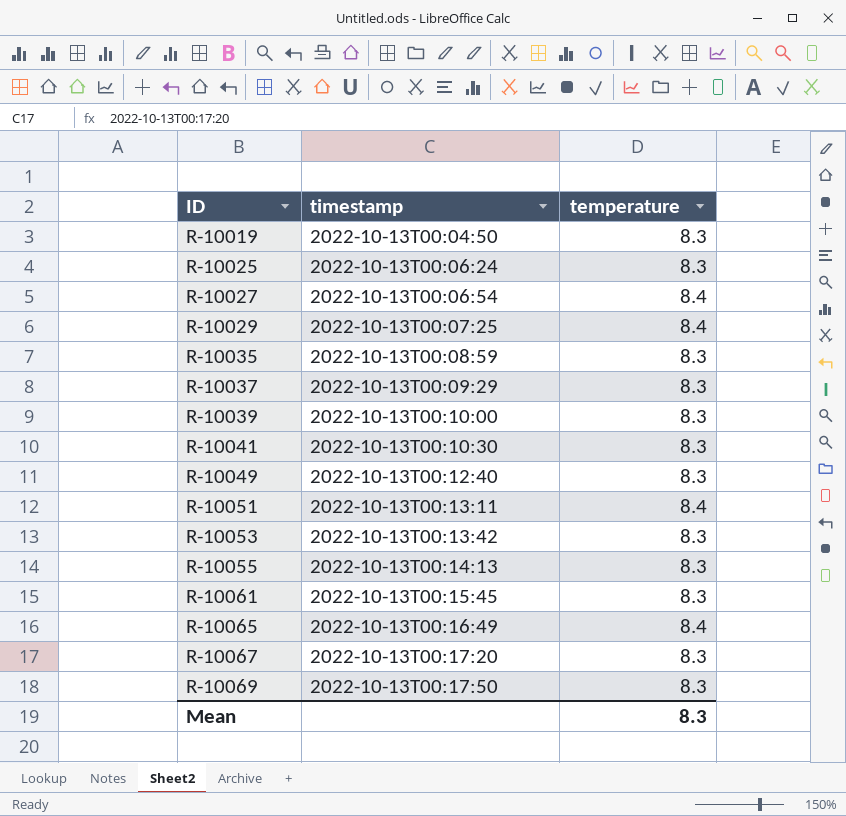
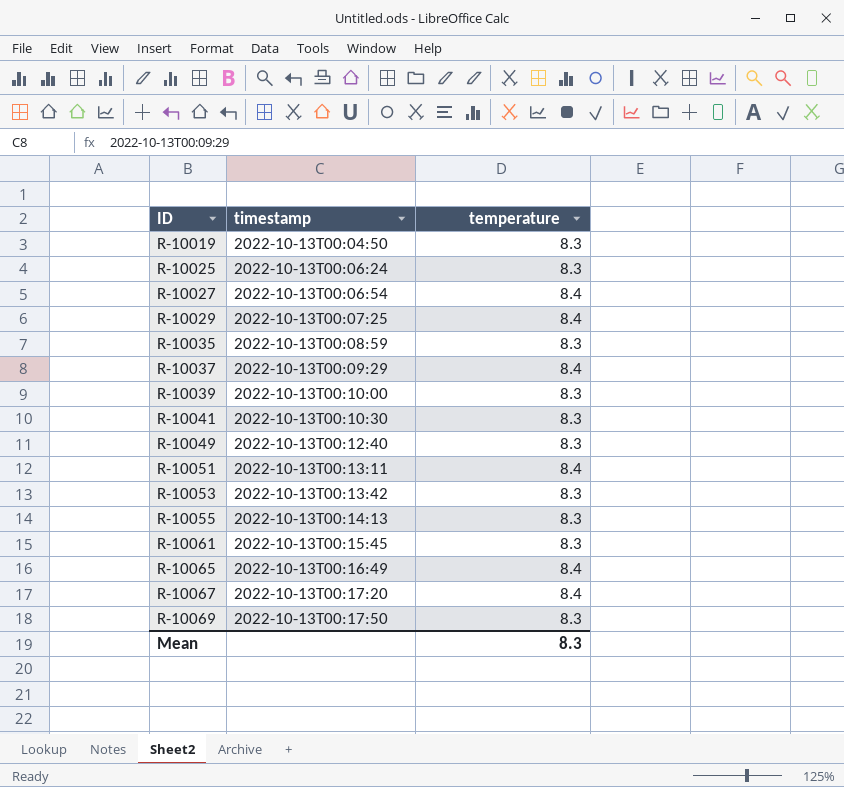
R-10037 | temperature: 8.3 -> 8.4
R-10067 | temperature: 8.3 -> 8.4

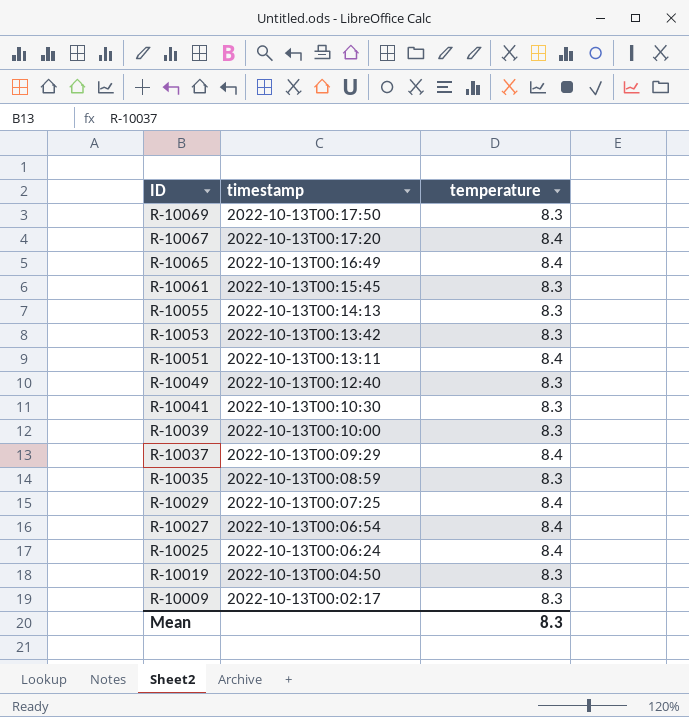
row order: ID ascending -> ID descending
R-10025 | temperature: 8.3 -> 8.4
row R-10009: none -> 2022-10-13T00:02:17 | 8.3

